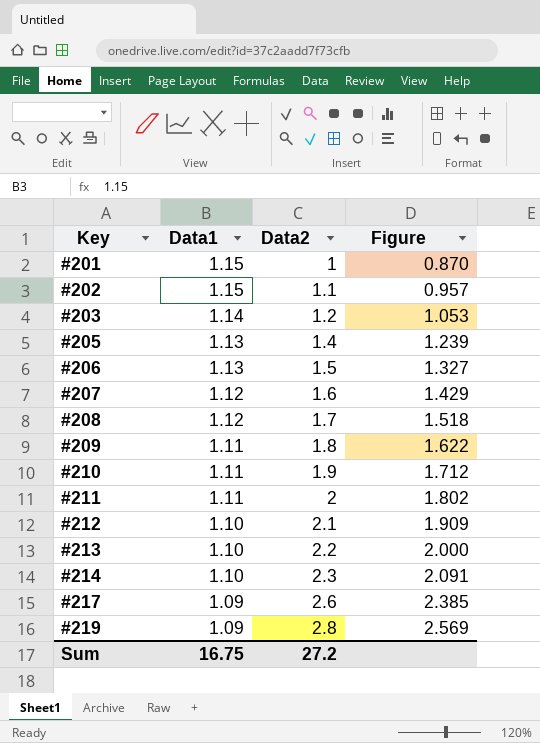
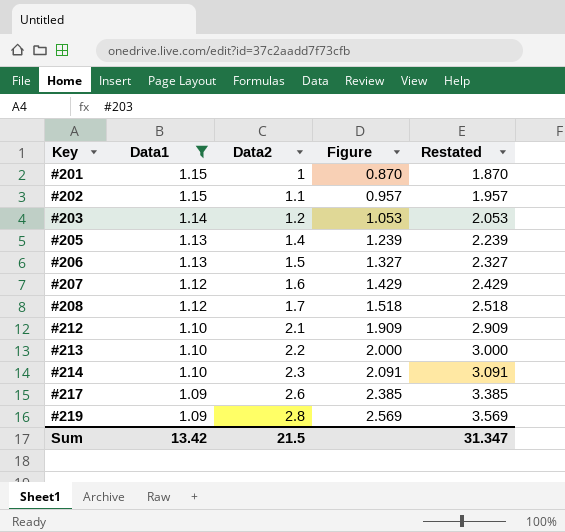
filter: none -> Data1 != 1.11
column Restated | formula: none -> [Figure] + 1
Sum | Data1: 16.75 -> 13.42
Sum | Data2: 27.2 -> 21.5

